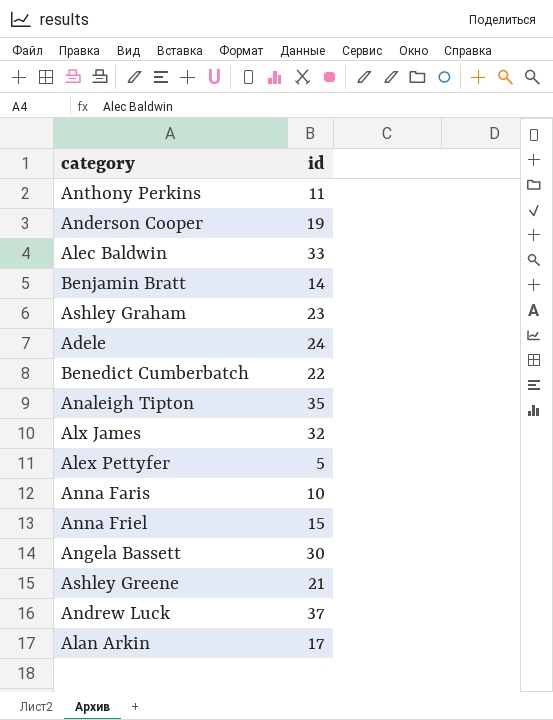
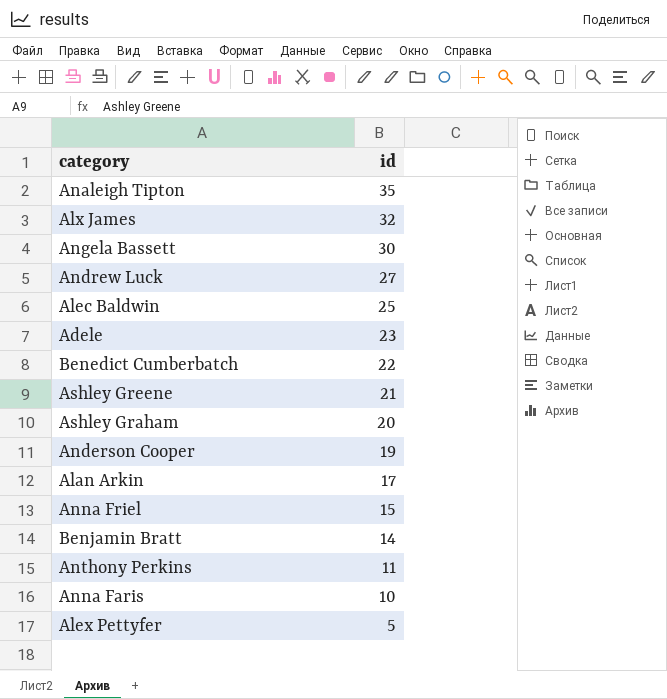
row order: none -> id descending
Andrew Luck | id: 37 -> 27
Alec Baldwin | id: 33 -> 25
Adele | id: 24 -> 23
Ashley Graham | id: 23 -> 20

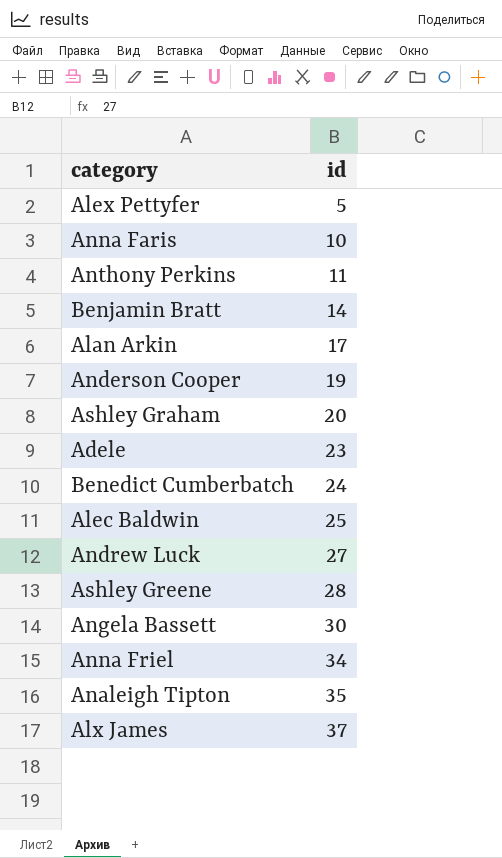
row order: id descending -> id ascending
Benedict Cumberbatch | id: 22 -> 24
Ashley Greene | id: 21 -> 28
Anna Friel | id: 15 -> 34
Alx James | id: 32 -> 37

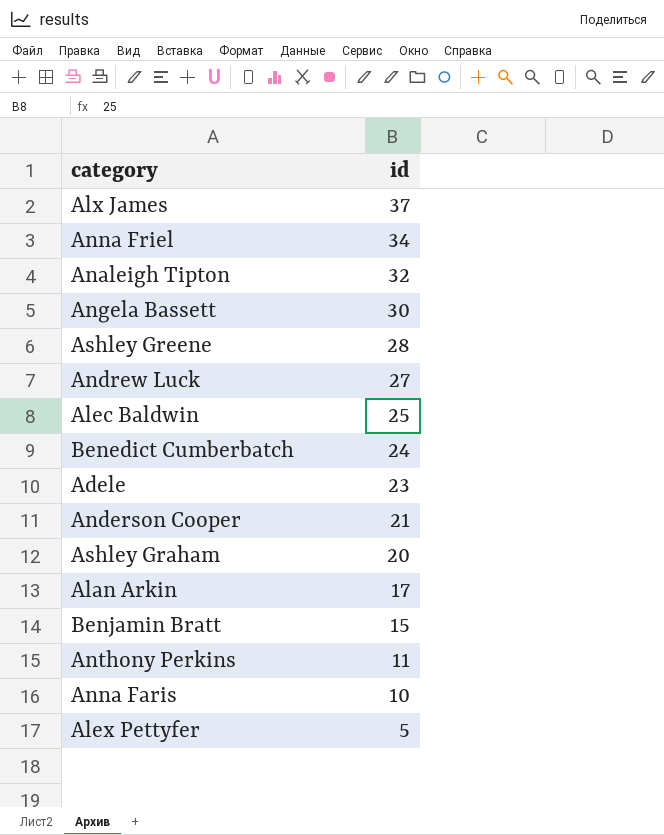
row order: id ascending -> id descending
Analeigh Tipton | id: 35 -> 32
Anderson Cooper | id: 19 -> 21
Benjamin Bratt | id: 14 -> 15

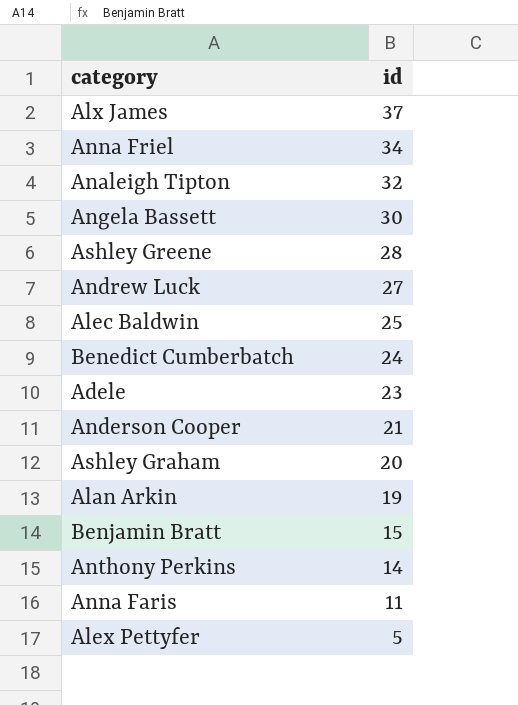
Alan Arkin | id: 17 -> 19
Anthony Perkins | id: 11 -> 14
Anna Faris | id: 10 -> 11

